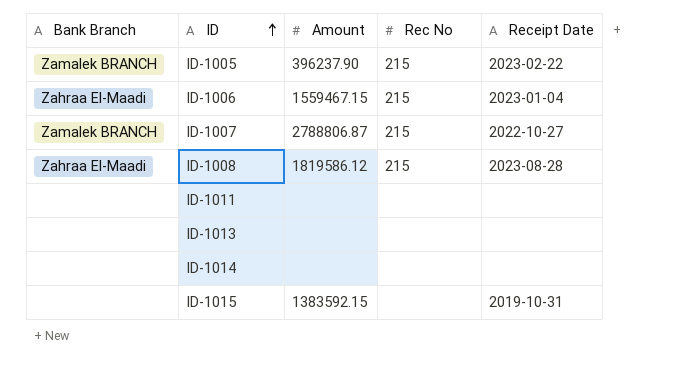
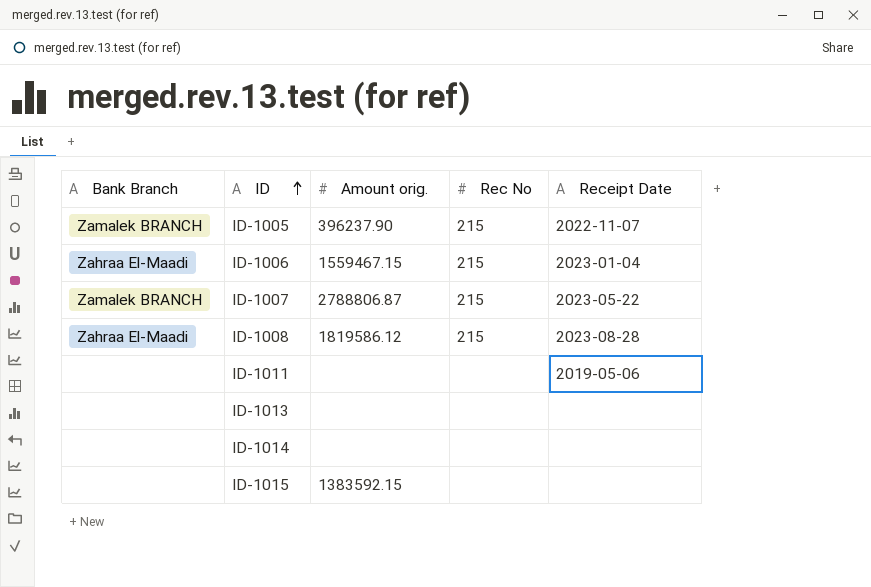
column name: Amount -> Amount orig.
ID-1005 | Receipt Date: 2023-02-22 -> 2022-11-07
ID-1007 | Receipt Date: 2022-10-27 -> 2023-05-22
ID-1011 | Receipt Date: none -> 2019-05-06
ID-1015 | Receipt Date: 2019-10-31 -> none

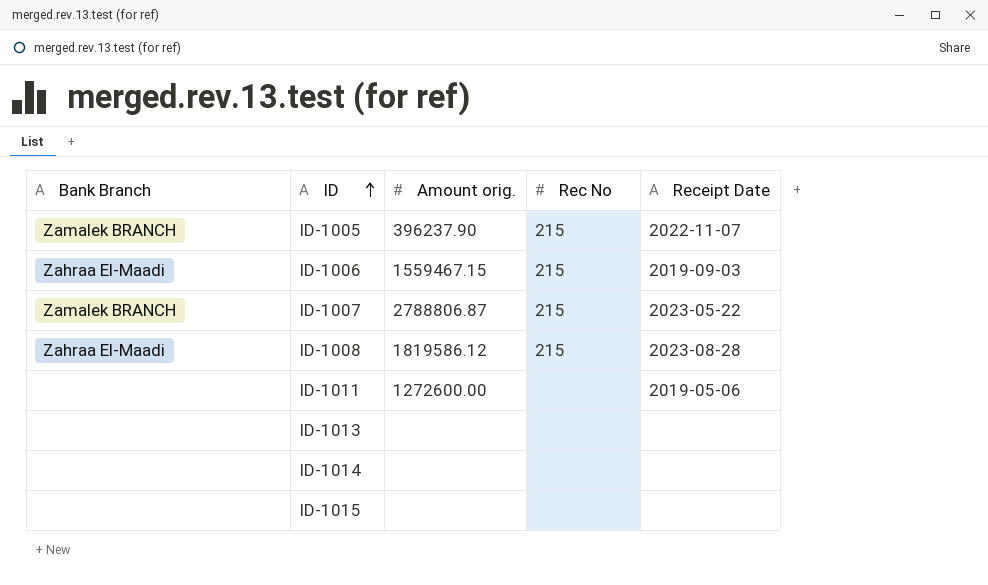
ID-1006 | Receipt Date: 2023-01-04 -> 2019-09-03
ID-1011 | Amount orig.: none -> 1272600.00
ID-1015 | Amount orig.: 1383592.15 -> none

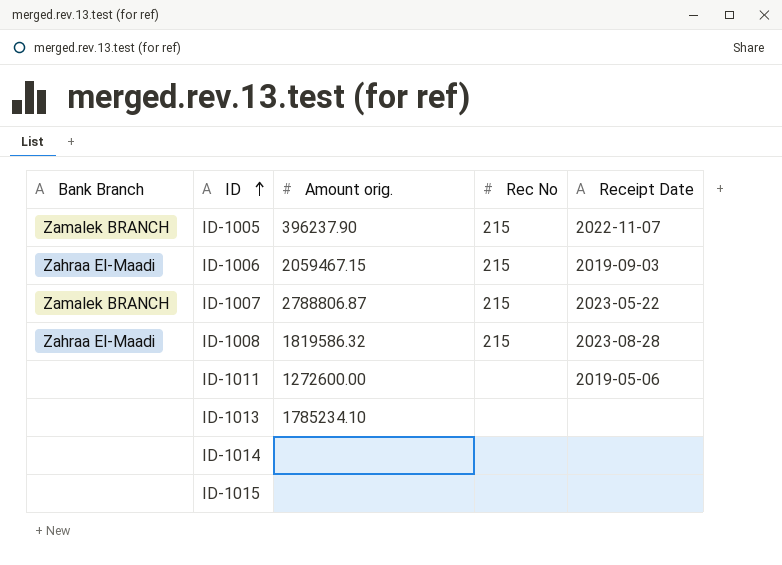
ID-1006 | Amount orig.: 1559467.15 -> 2059467.15
ID-1008 | Amount orig.: 1819586.12 -> 1819586.32
ID-1013 | Amount orig.: none -> 1785234.10

